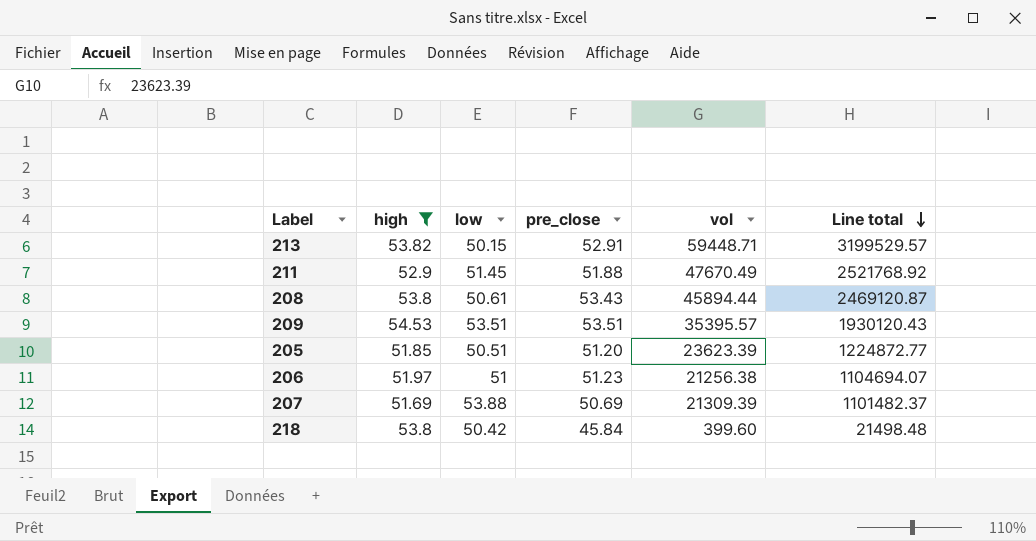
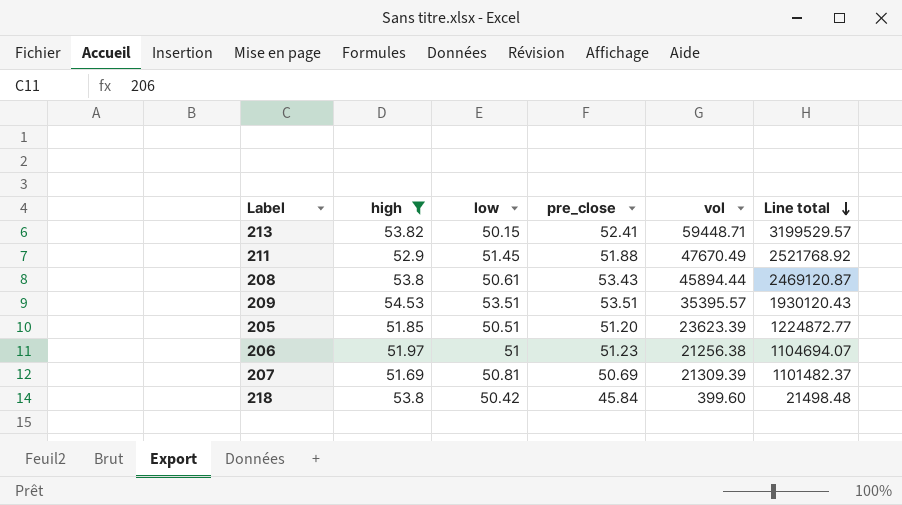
213 | pre_close: 52.91 -> 52.41
207 | low: 53.88 -> 50.81

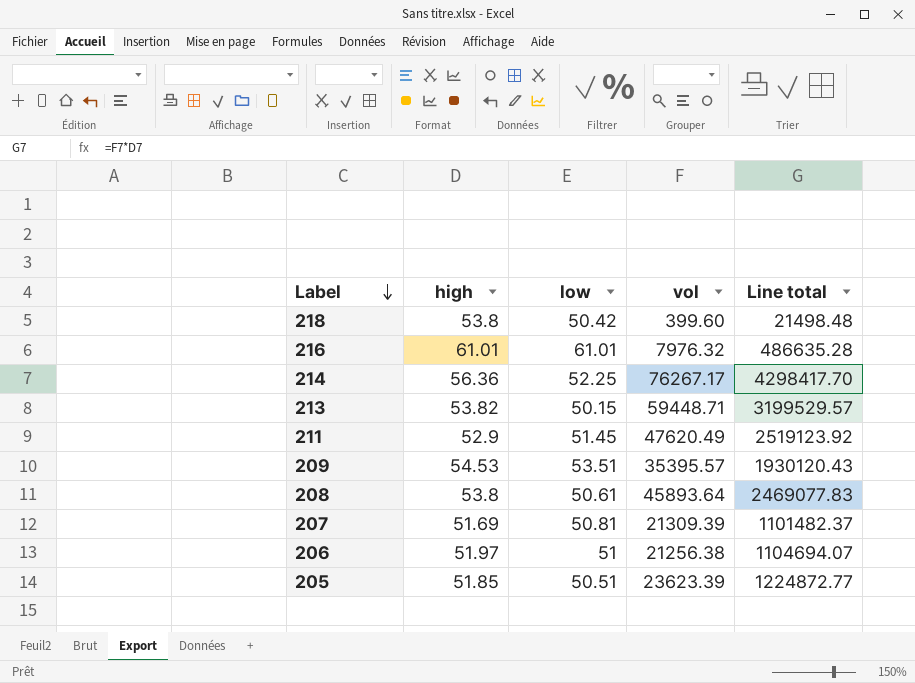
filter: high <= 54.53 -> none
row order: Line total descending -> Label descending
column pre_close | position: 4 -> none
211 | vol: 47670.49 -> 47620.49
211 | Line total: 2521768.92 -> 2519123.92
208 | vol: 45894.44 -> 45893.64
208 | Line total: 2469120.87 -> 2469077.83

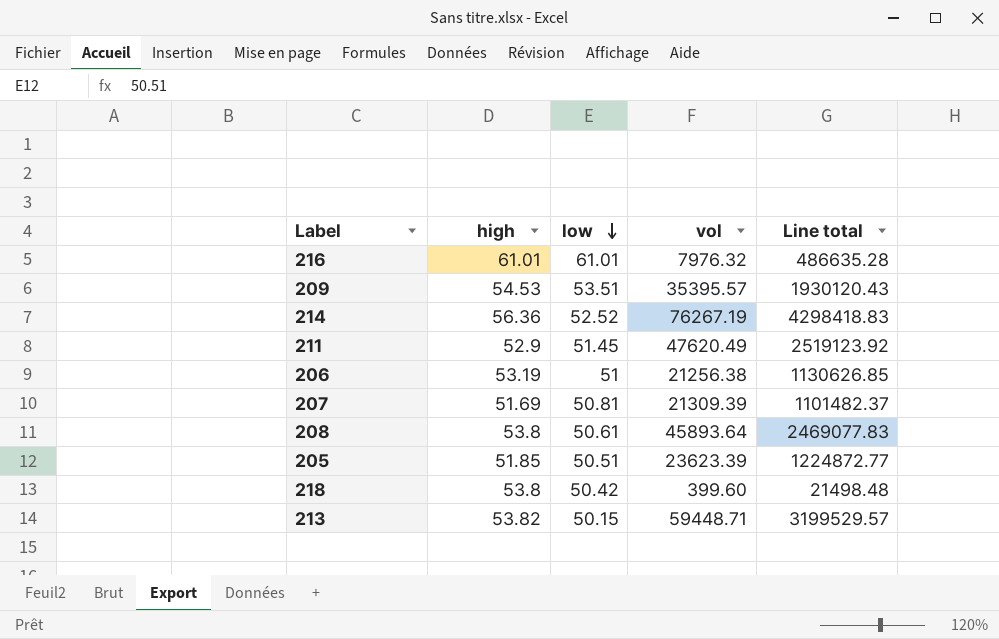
row order: Label descending -> low descending
214 | low: 52.25 -> 52.52
214 | vol: 76267.17 -> 76267.19
214 | Line total: 4298417.70 -> 4298418.83
206 | high: 51.97 -> 53.19
206 | Line total: 1104694.07 -> 1130626.85

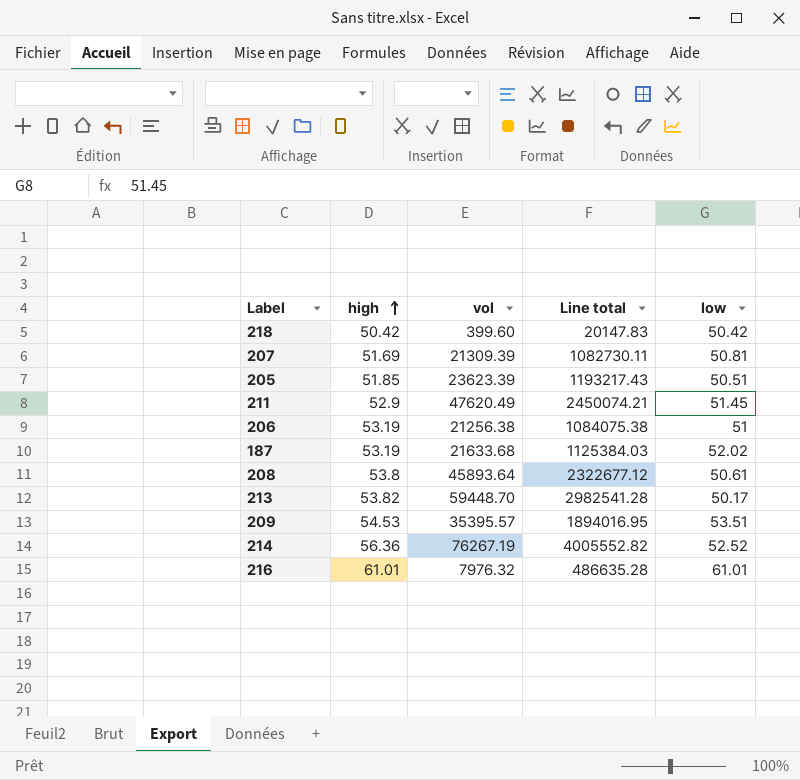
row order: low descending -> high ascending
column Line total | formula: [high] * [vol] -> [vol] * [low]
column low | position: 3 -> 5
218 | high: 53.8 -> 50.42
row 187: none -> 53.19 | 21633.68 | 1125384.03 | 52.02
213 | vol: 59448.71 -> 59448.70
213 | low: 50.15 -> 50.17

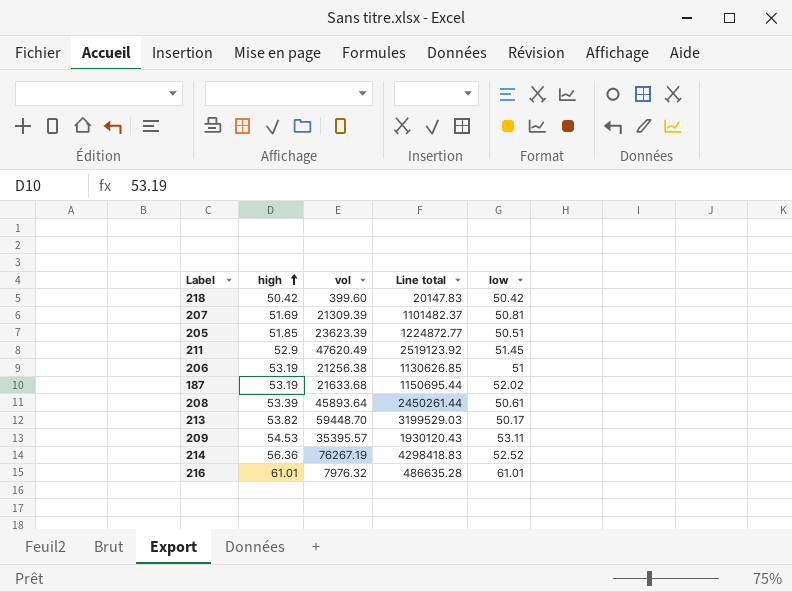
column Line total | formula: [vol] * [low] -> [high] * [vol]
208 | high: 53.8 -> 53.39
209 | low: 53.51 -> 53.11

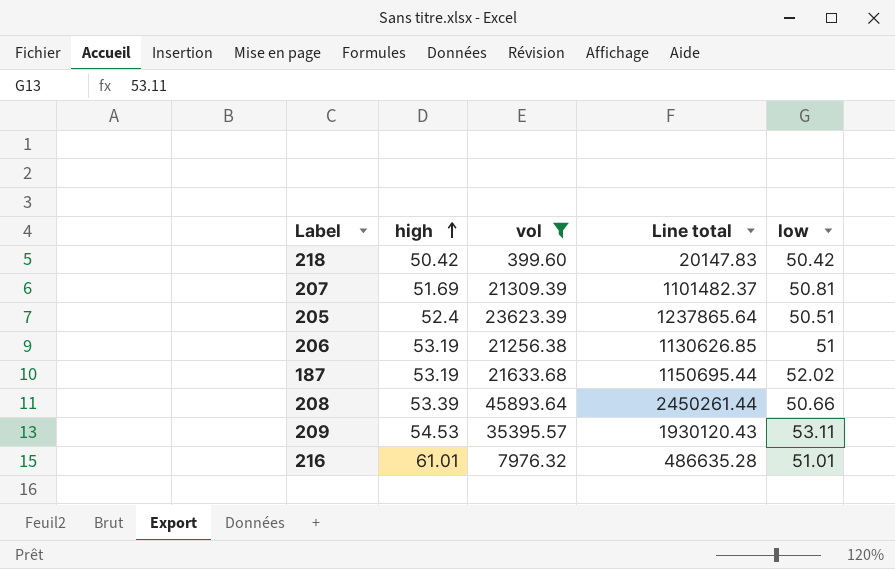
filter: none -> vol <= 45893.64
205 | high: 51.85 -> 52.4
205 | Line total: 1224872.77 -> 1237865.64
208 | low: 50.61 -> 50.66
216 | low: 61.01 -> 51.01

